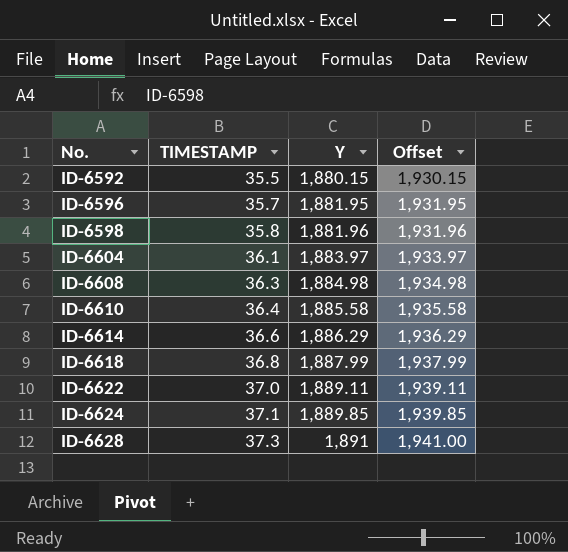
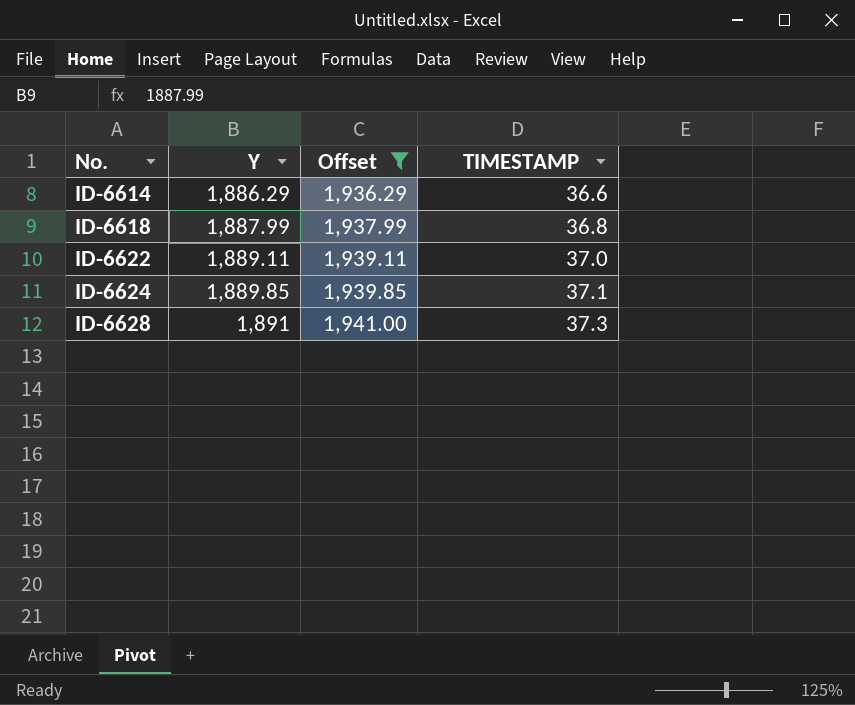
filter: none -> Offset >= 1,936.29
column TIMESTAMP | position: 2 -> 4

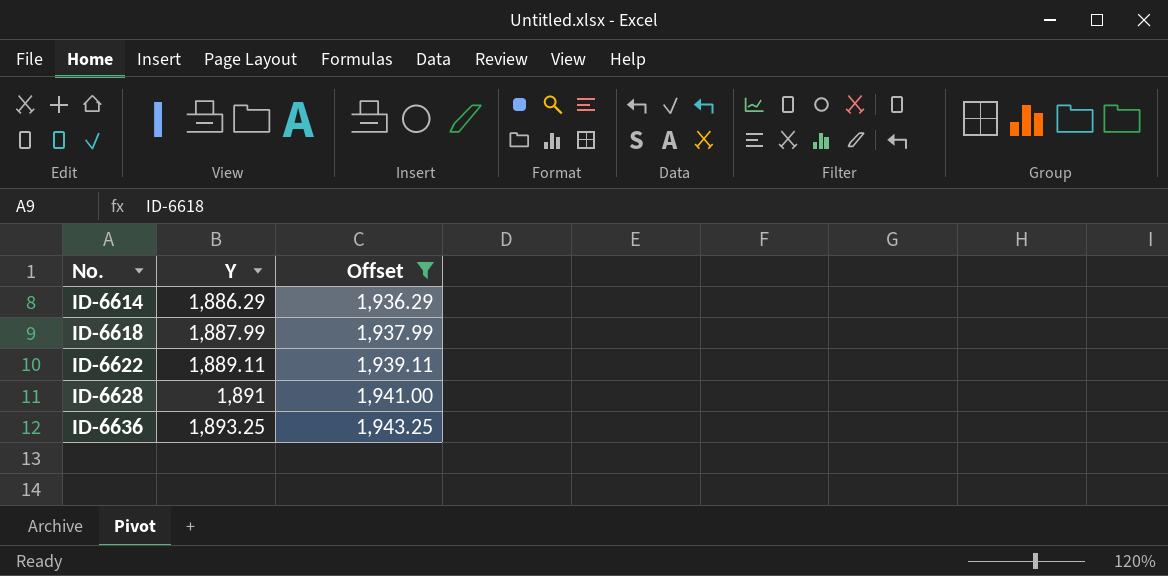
column TIMESTAMP | position: 4 -> none
row ID-6624: 1,889.85 | 1,939.85 | 37.1 -> none
row ID-6636: none -> 1,893.25 | 1,943.25

